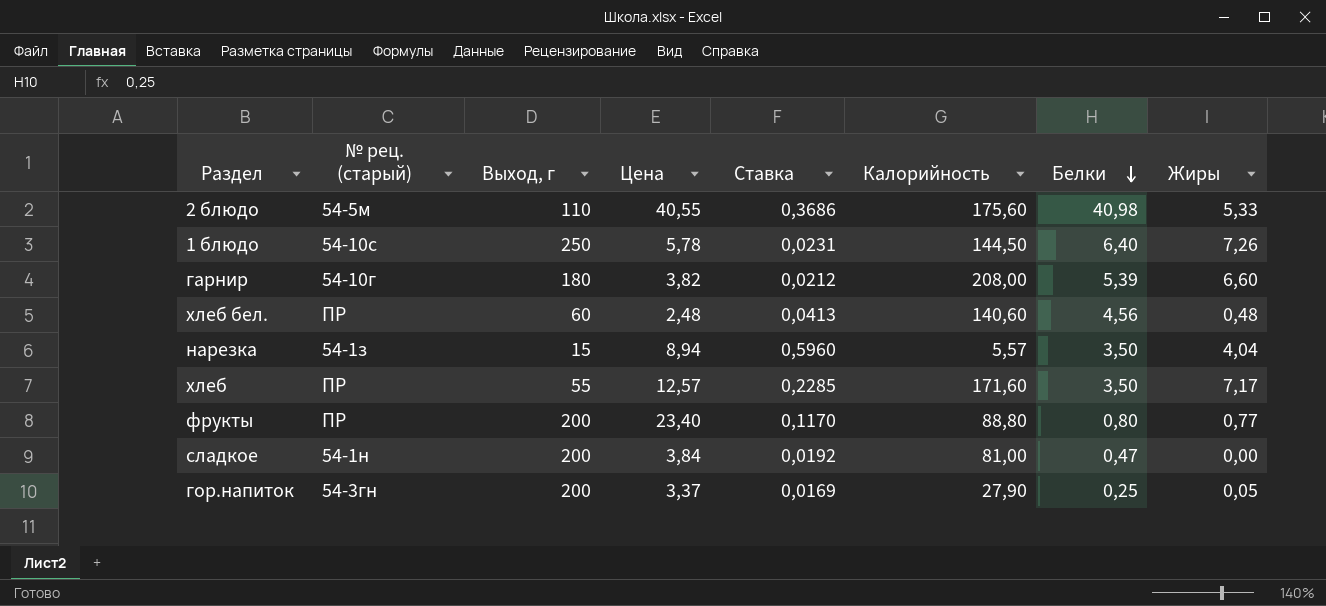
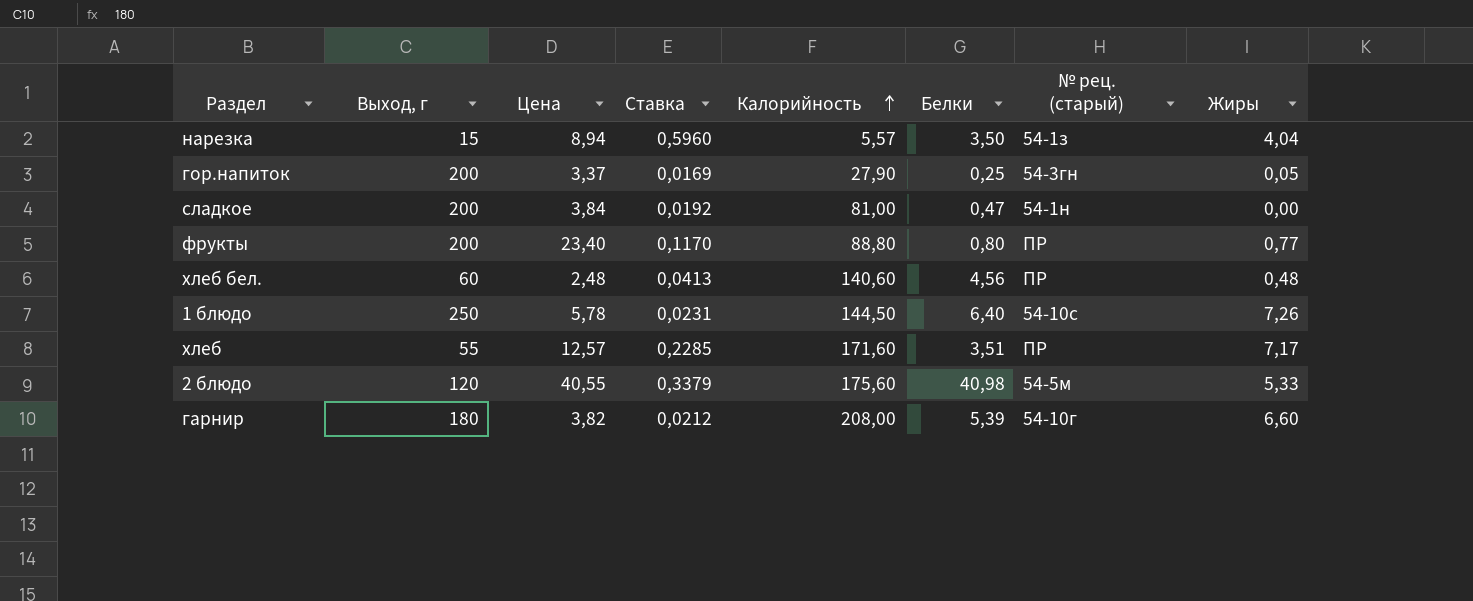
row order: Белки descending -> Калорийность ascending
column № рец. (старый) | position: 2 -> 7
хлеб | Белки: 3,50 -> 3,51
2 блюдо | Выход, г: 110 -> 120
2 блюдо | Ставка: 0,3686 -> 0,3379

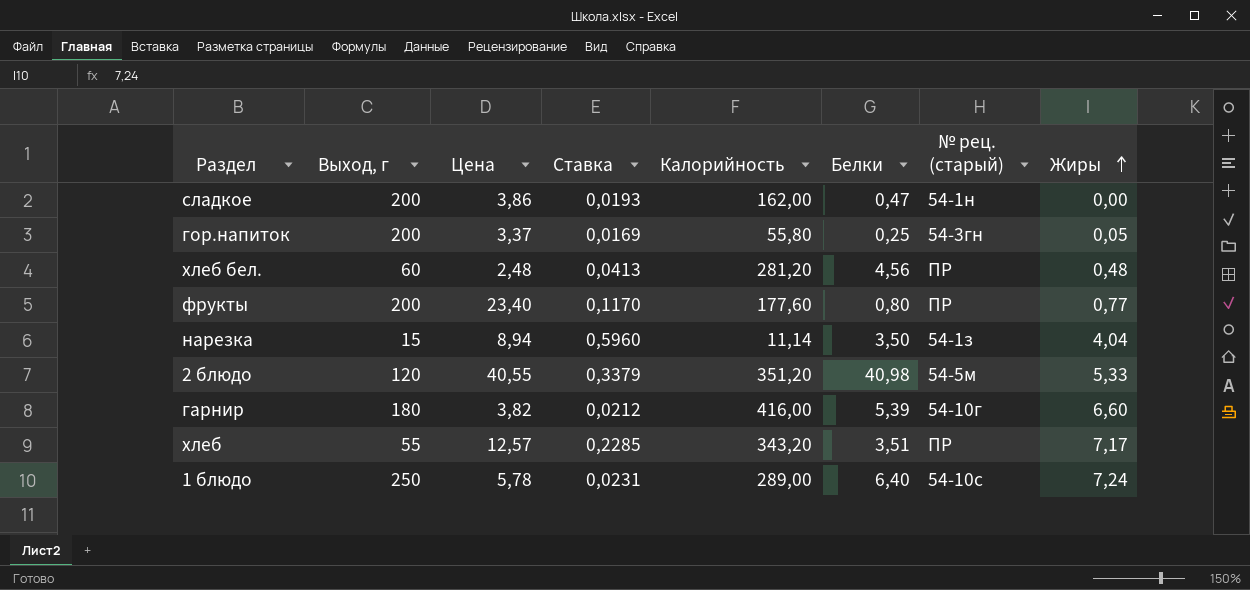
row order: Калорийность ascending -> Жиры ascending
сладкое | Цена: 3,84 -> 3,86
сладкое | Ставка: 0,0192 -> 0,0193
сладкое | Калорийность: 81,00 -> 162,00
гор.напиток | Калорийность: 27,90 -> 55,80
хлеб бел. | Калорийность: 140,60 -> 281,20
фрукты | Калорийность: 88,80 -> 177,60
нарезка | Калорийность: 5,57 -> 11,14
2 блюдо | Калорийность: 175,60 -> 351,20
гарнир | Калорийность: 208,00 -> 416,00
хлеб | Калорийность: 171,60 -> 343,20
1 блюдо | Калорийность: 144,50 -> 289,00
1 блюдо | Жиры: 7,26 -> 7,24

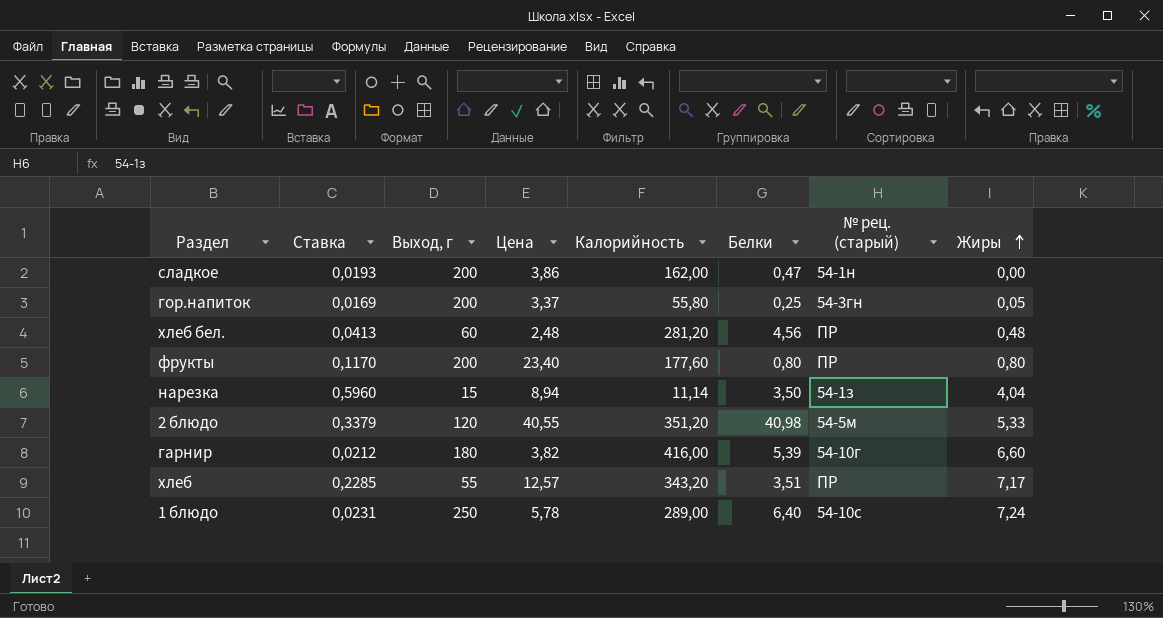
column Ставка | position: 4 -> 2
фрукты | Жиры: 0,77 -> 0,80

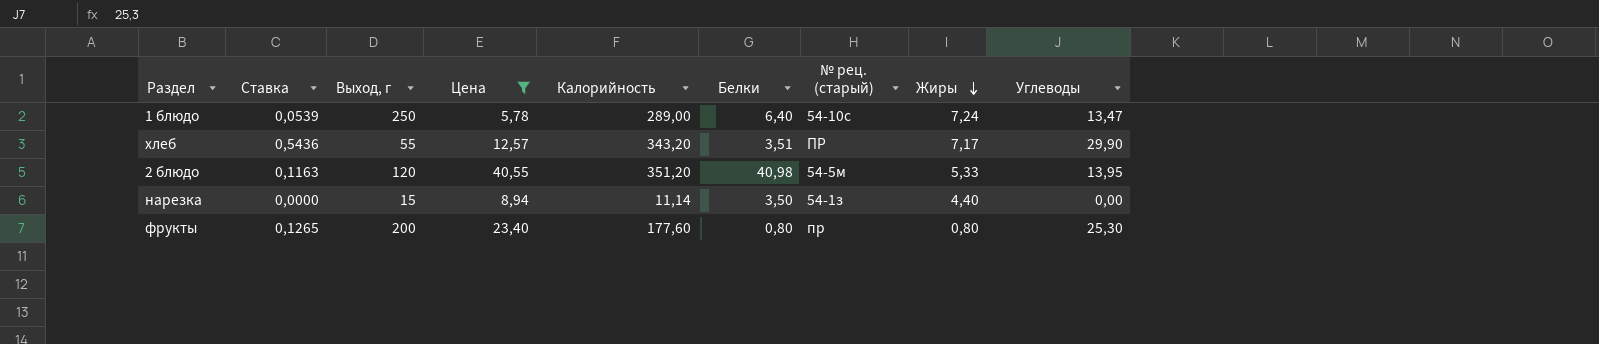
filter: none -> Цена >= 5,78
row order: Жиры ascending -> Жиры descending
column Ставка | formula: [Цена] / [Выход, г] -> [Углеводы] / [Выход, г]
column Углеводы | position: none -> 9
нарезка | Жиры: 4,04 -> 4,40
фрукты | № рец. (старый): ПР -> пр

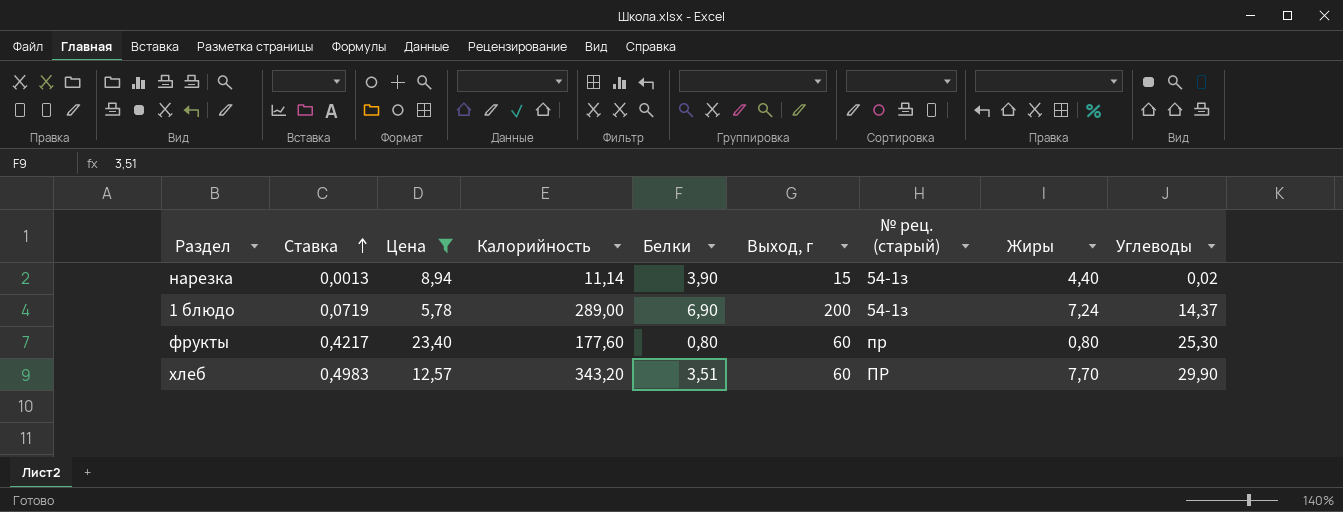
row order: Жиры descending -> Ставка ascending
column Выход, г | position: 3 -> 6
row 2 блюдо: 0,1163 | 120 | 40,55 | 351,20 | 40,98 | 54-5м | 5,33 | 13,95 -> none
нарезка | Ставка: 0,0000 -> 0,0013
нарезка | Белки: 3,50 -> 3,90
нарезка | Углеводы: 0,00 -> 0,02
1 блюдо | Ставка: 0,0539 -> 0,0719
1 блюдо | Белки: 6,40 -> 6,90
1 блюдо | Выход, г: 250 -> 200
1 блюдо | № рец. (старый): 54-10с -> 54-1з
1 блюдо | Углеводы: 13,47 -> 14,37
фрукты | Ставка: 0,1265 -> 0,4217
фрукты | Выход, г: 200 -> 60
хлеб | Ставка: 0,5436 -> 0,4983
хлеб | Выход, г: 55 -> 60
хлеб | Жиры: 7,17 -> 7,70

